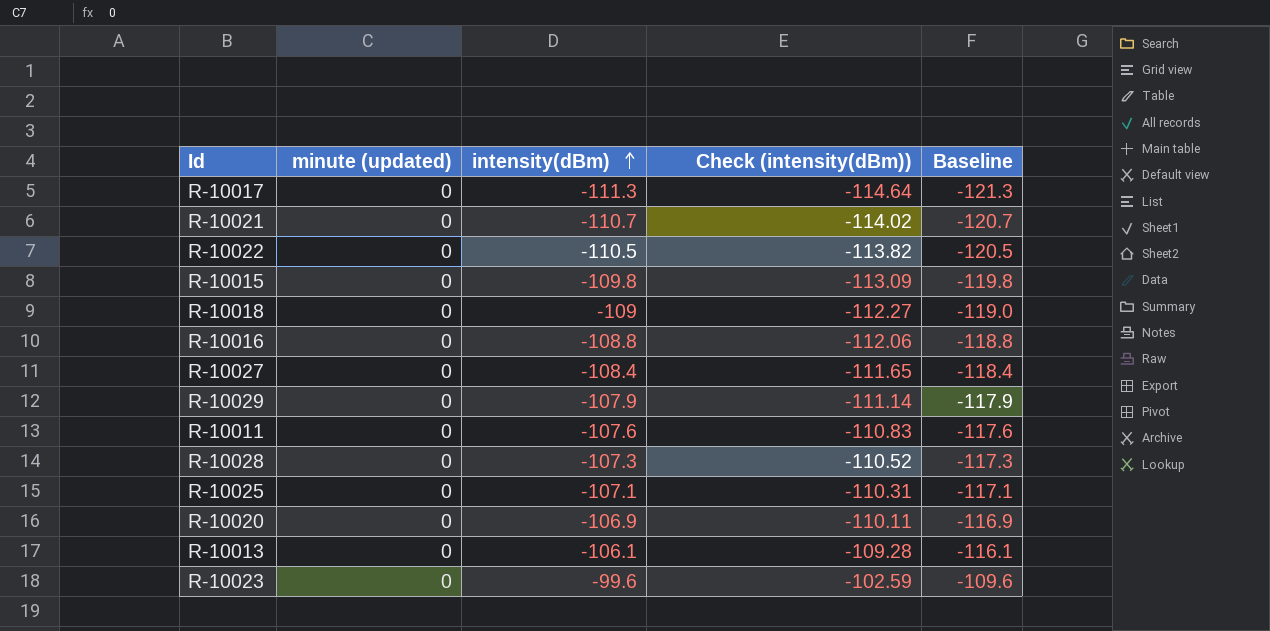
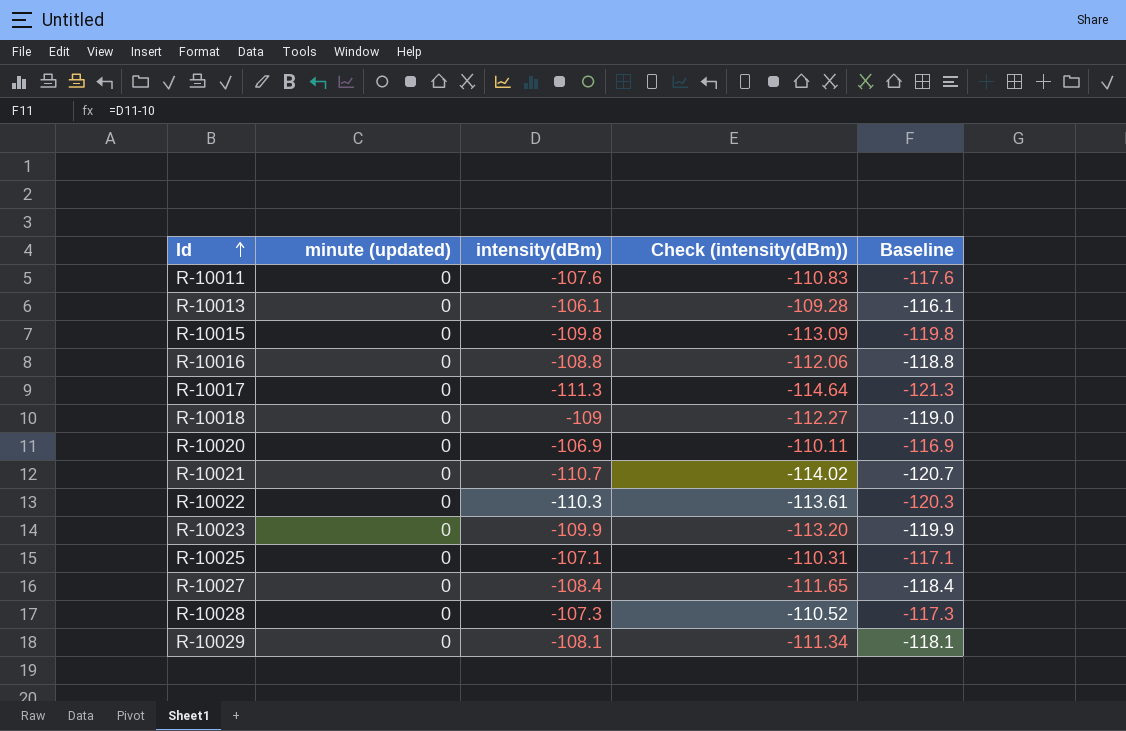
row order: intensity(dBm) ascending -> Id ascending
R-10022 | intensity(dBm): -110.5 -> -110.3
R-10022 | Check (intensity(dBm)): -113.82 -> -113.61
R-10022 | Baseline: -120.5 -> -120.3
R-10023 | intensity(dBm): -99.6 -> -109.9
R-10023 | Check (intensity(dBm)): -102.59 -> -113.20
R-10023 | Baseline: -109.6 -> -119.9
R-10029 | intensity(dBm): -107.9 -> -108.1
R-10029 | Check (intensity(dBm)): -111.14 -> -111.34
R-10029 | Baseline: -117.9 -> -118.1

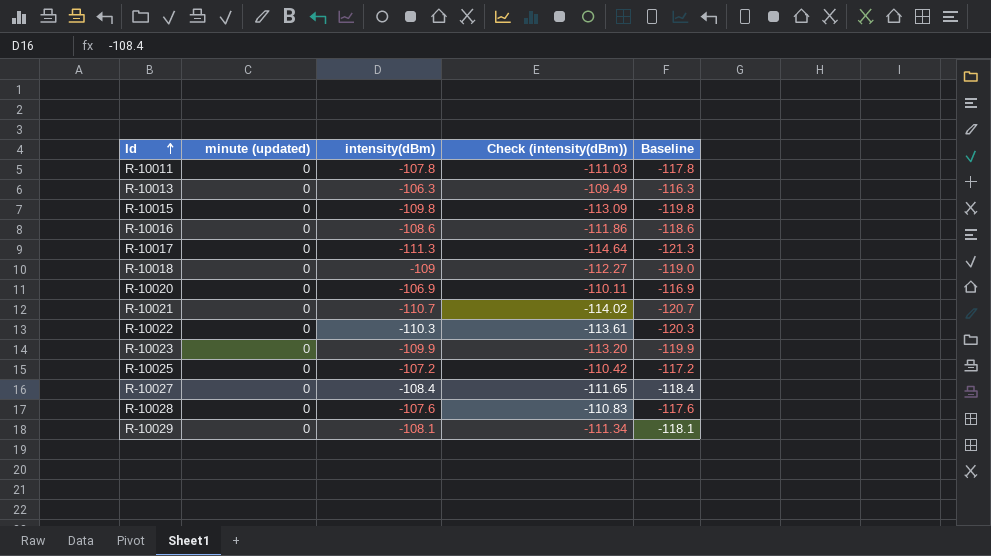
R-10011 | intensity(dBm): -107.6 -> -107.8
R-10011 | Check (intensity(dBm)): -110.83 -> -111.03
R-10011 | Baseline: -117.6 -> -117.8
R-10013 | intensity(dBm): -106.1 -> -106.3
R-10013 | Check (intensity(dBm)): -109.28 -> -109.49
R-10013 | Baseline: -116.1 -> -116.3
R-10016 | intensity(dBm): -108.8 -> -108.6
R-10016 | Check (intensity(dBm)): -112.06 -> -111.86
R-10016 | Baseline: -118.8 -> -118.6
R-10025 | intensity(dBm): -107.1 -> -107.2
R-10025 | Check (intensity(dBm)): -110.31 -> -110.42
R-10025 | Baseline: -117.1 -> -117.2
R-10028 | intensity(dBm): -107.3 -> -107.6
R-10028 | Check (intensity(dBm)): -110.52 -> -110.83
R-10028 | Baseline: -117.3 -> -117.6

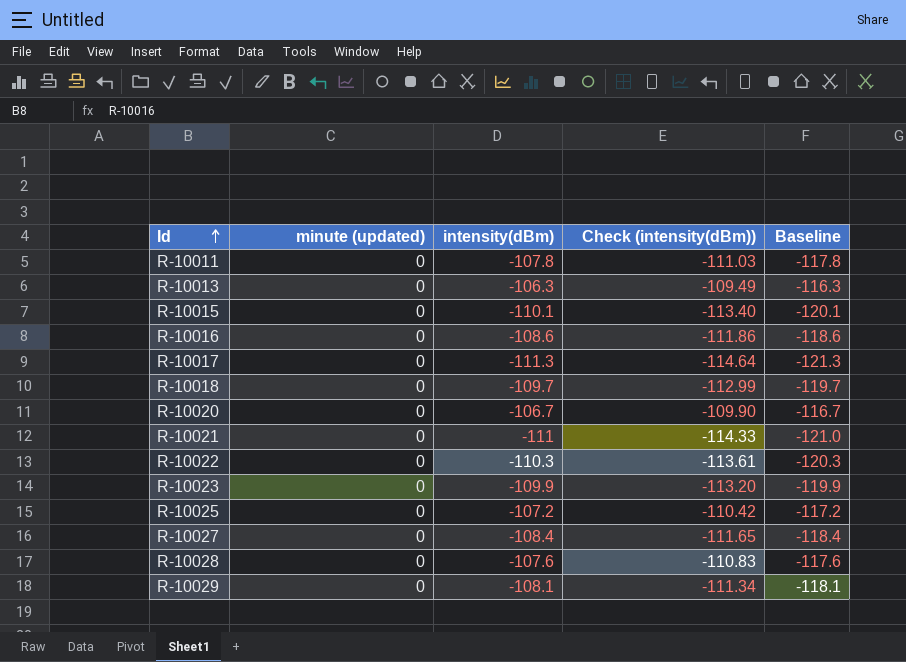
R-10015 | intensity(dBm): -109.8 -> -110.1
R-10015 | Check (intensity(dBm)): -113.09 -> -113.40
R-10015 | Baseline: -119.8 -> -120.1
R-10018 | intensity(dBm): -109 -> -109.7
R-10018 | Check (intensity(dBm)): -112.27 -> -112.99
R-10018 | Baseline: -119.0 -> -119.7
R-10020 | intensity(dBm): -106.9 -> -106.7
R-10020 | Check (intensity(dBm)): -110.11 -> -109.90
R-10020 | Baseline: -116.9 -> -116.7
R-10021 | intensity(dBm): -110.7 -> -111
R-10021 | Check (intensity(dBm)): -114.02 -> -114.33
R-10021 | Baseline: -120.7 -> -121.0

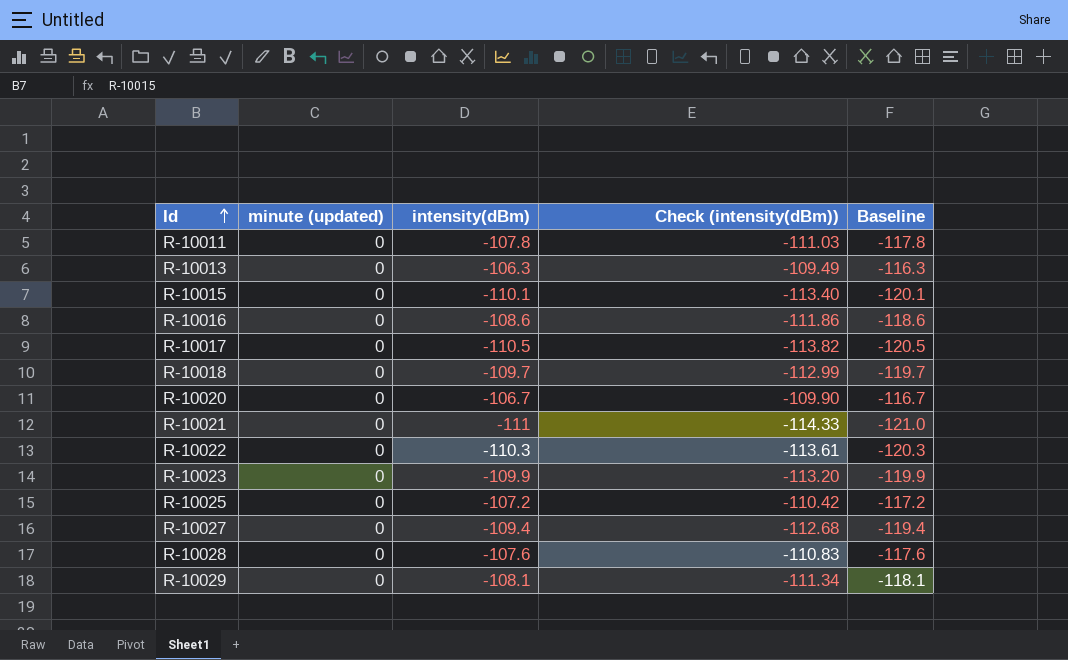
R-10017 | intensity(dBm): -111.3 -> -110.5
R-10017 | Check (intensity(dBm)): -114.64 -> -113.82
R-10017 | Baseline: -121.3 -> -120.5
R-10027 | intensity(dBm): -108.4 -> -109.4
R-10027 | Check (intensity(dBm)): -111.65 -> -112.68
R-10027 | Baseline: -118.4 -> -119.4

